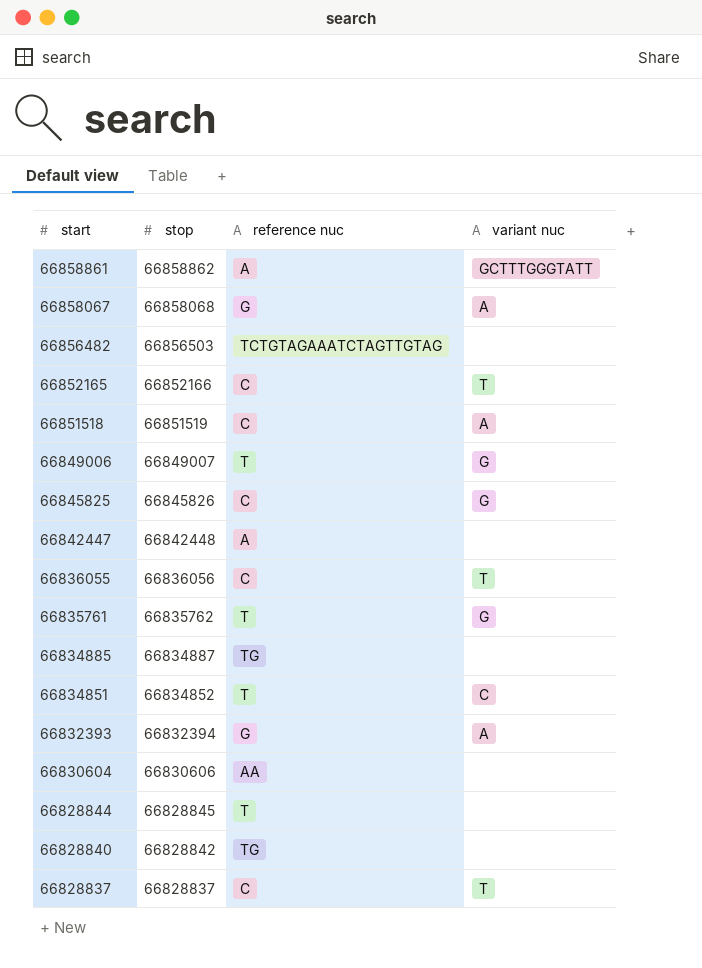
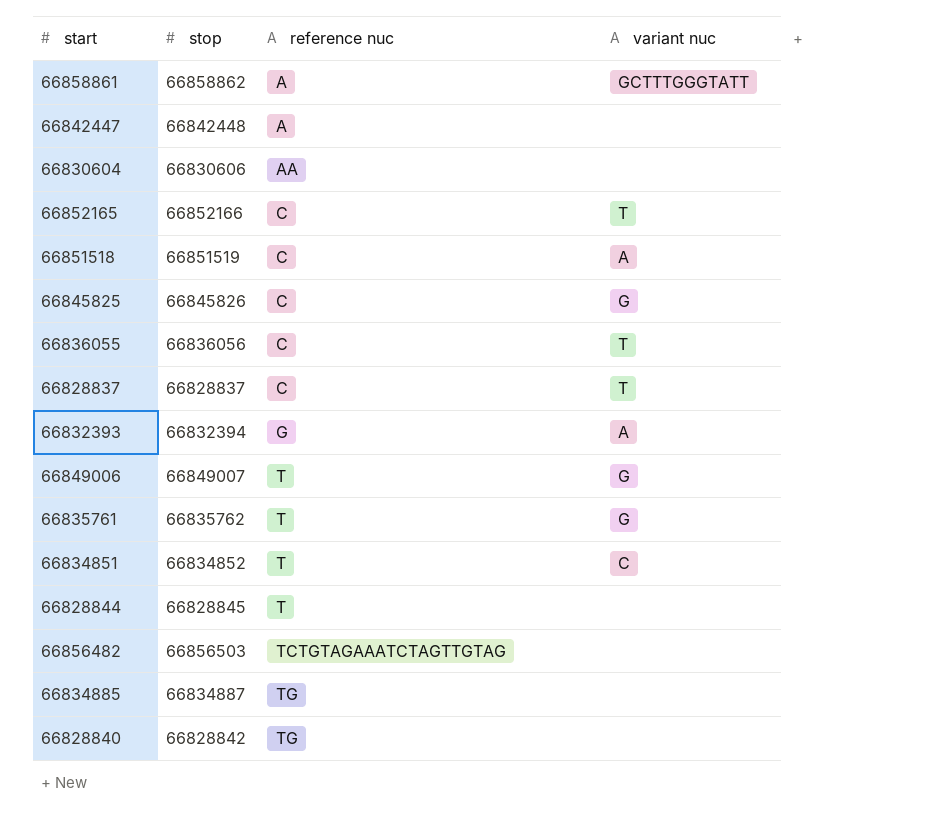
row order: start descending -> reference nuc ascending
row 66858067: 66858068 | G | A -> none

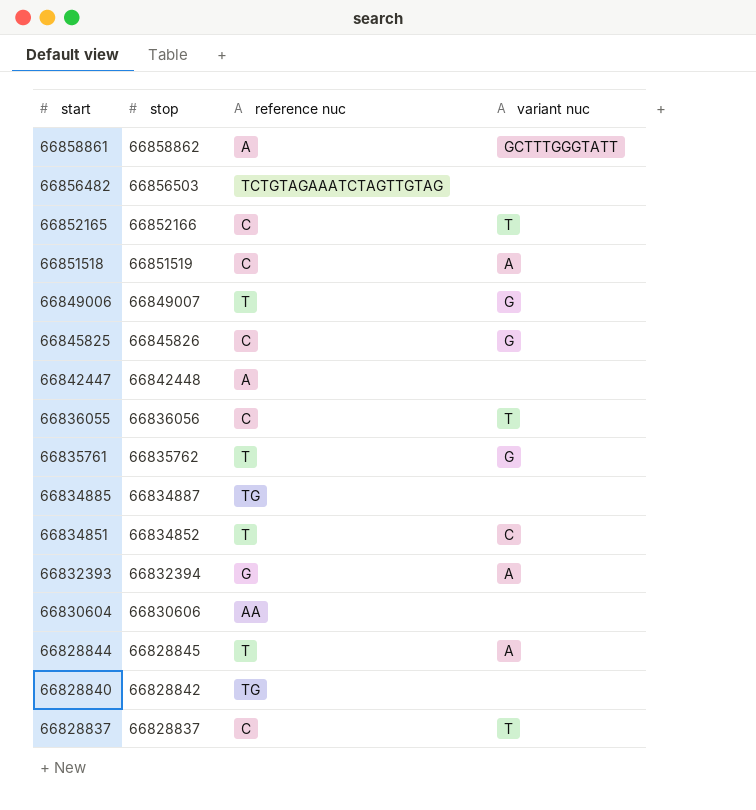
row order: reference nuc ascending -> start descending
66828844 | variant nuc: none -> A

